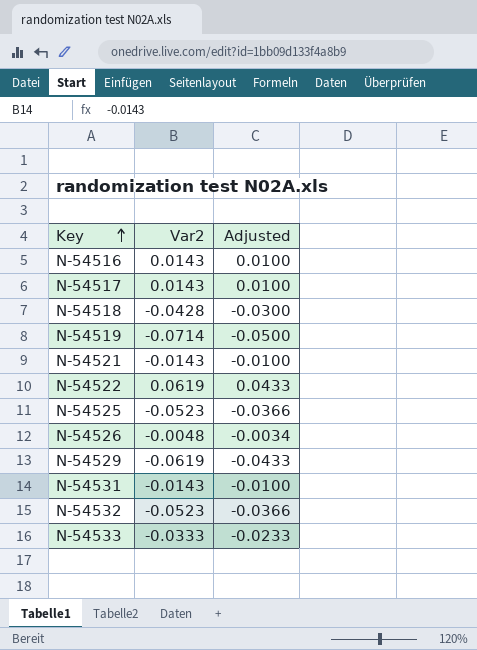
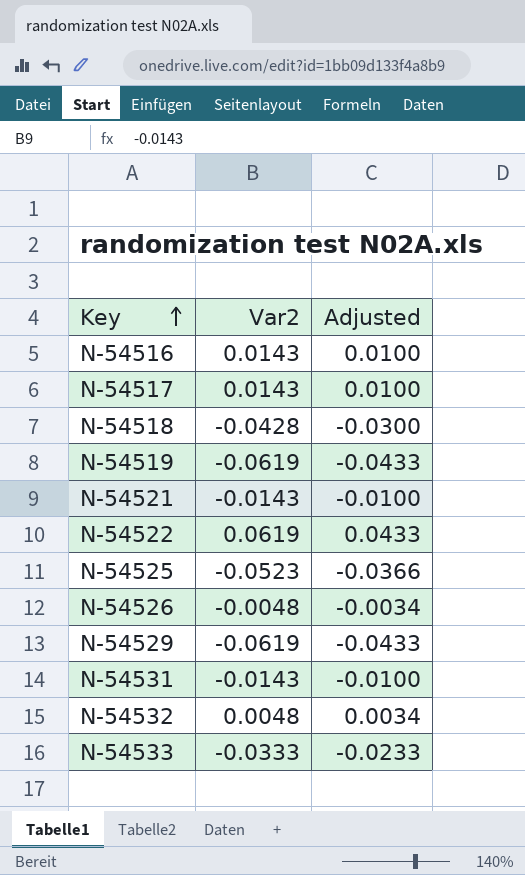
N-54519 | Var2: -0.0714 -> -0.0619
N-54519 | Adjusted: -0.0500 -> -0.0433
N-54532 | Var2: -0.0523 -> 0.0048
N-54532 | Adjusted: -0.0366 -> 0.0034

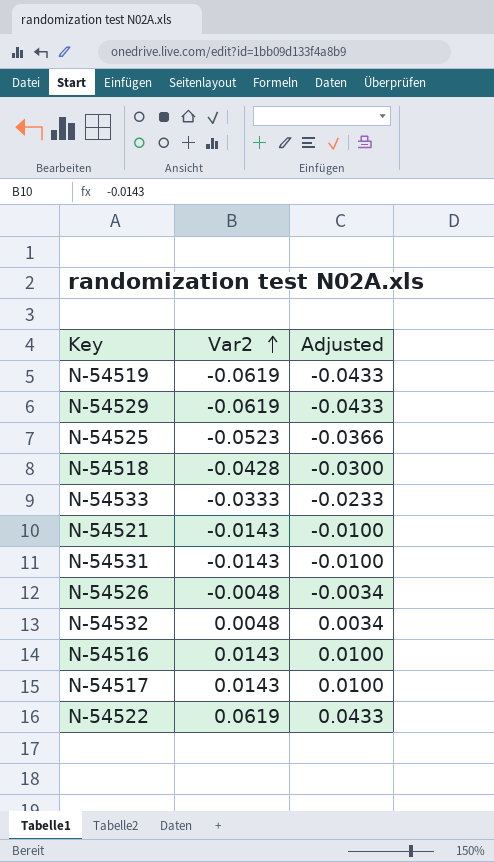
row order: Key ascending -> Var2 ascending

